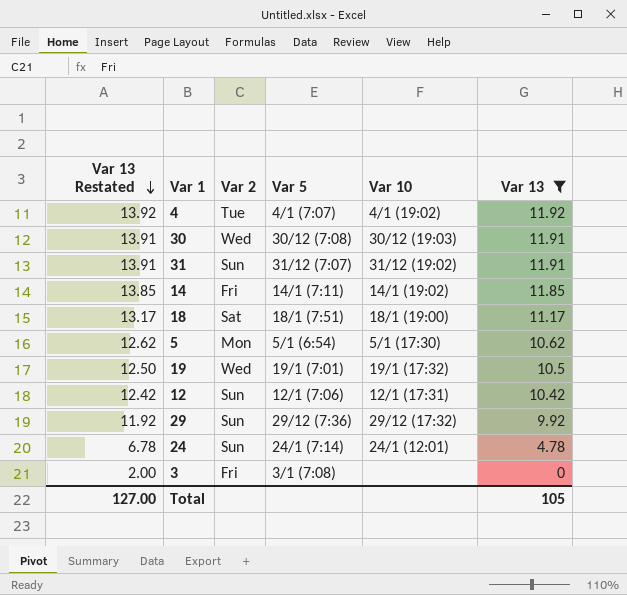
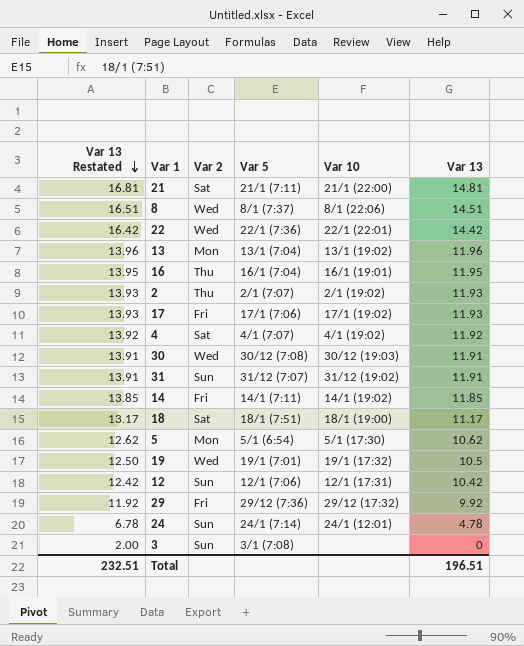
filter: Var 13 <= 11.92 -> none
4 | Var 2: Tue -> Sat
29 | Var 2: Sun -> Fri
3 | Var 2: Fri -> Sun
Total | Var 13 Restated: 127.00 -> 232.51
Total | Var 13: 105 -> 196.51

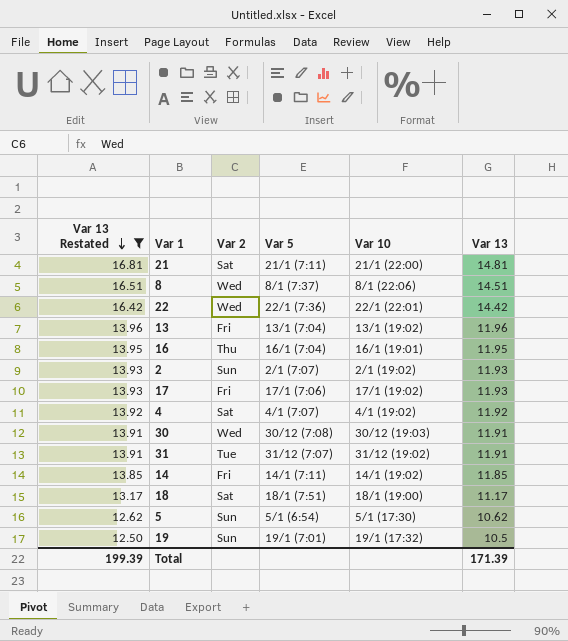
filter: none -> Var 13 Restated >= 12.50
13 | Var 2: Mon -> Fri
2 | Var 2: Thu -> Sun
31 | Var 2: Sun -> Tue
5 | Var 2: Mon -> Sun
19 | Var 2: Wed -> Sun
Total | Var 13 Restated: 232.51 -> 199.39
Total | Var 13: 196.51 -> 171.39

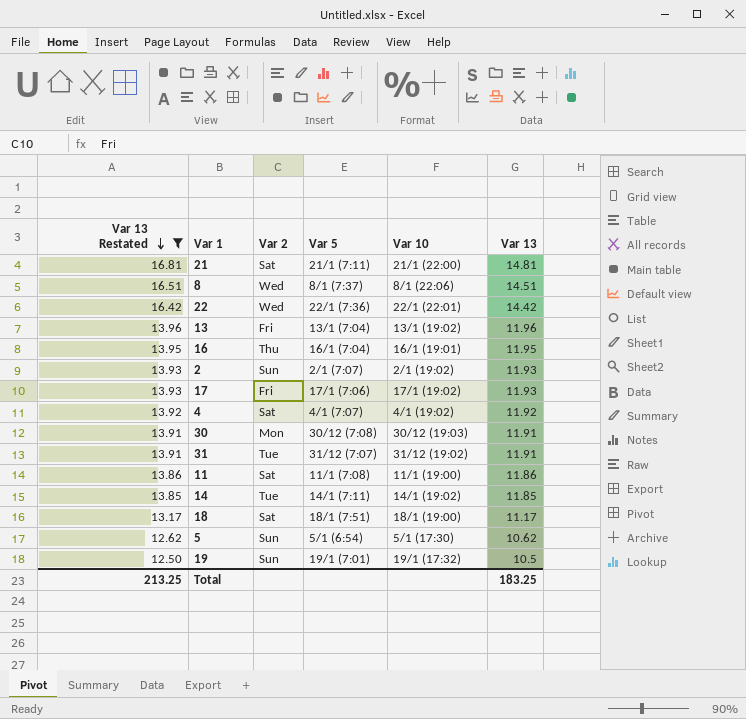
30 | Var 2: Wed -> Mon
row 11: none -> 13.86 | Sat | 11/1 (7:08) | 11/1 (19:00) | 11.86
14 | Var 2: Fri -> Tue
Total | Var 13 Restated: 199.39 -> 213.25
Total | Var 13: 171.39 -> 183.25

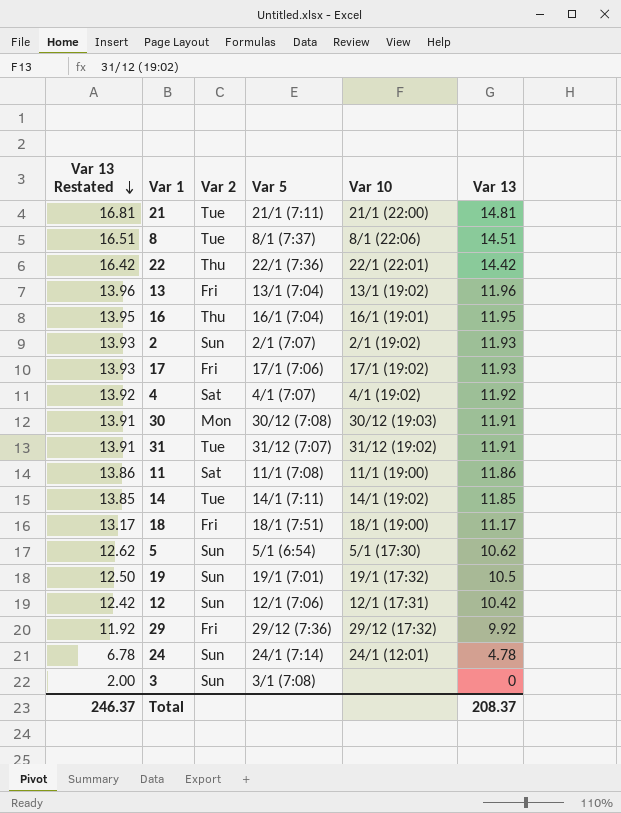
filter: Var 13 Restated >= 12.50 -> none
21 | Var 2: Sat -> Tue
8 | Var 2: Wed -> Tue
22 | Var 2: Wed -> Thu
18 | Var 2: Sat -> Fri
Total | Var 13 Restated: 213.25 -> 246.37
Total | Var 13: 183.25 -> 208.37

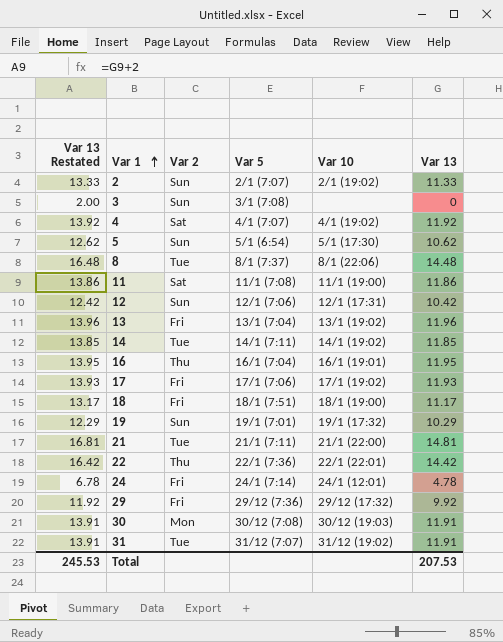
row order: Var 13 Restated descending -> Var 1 ascending
2 | Var 13 Restated: 13.93 -> 13.33
2 | Var 13: 11.93 -> 11.33
8 | Var 13 Restated: 16.51 -> 16.48
8 | Var 13: 14.51 -> 14.48
19 | Var 13 Restated: 12.50 -> 12.29
19 | Var 13: 10.5 -> 10.29
24 | Var 2: Sun -> Fri
Total | Var 13 Restated: 246.37 -> 245.53
Total | Var 13: 208.37 -> 207.53

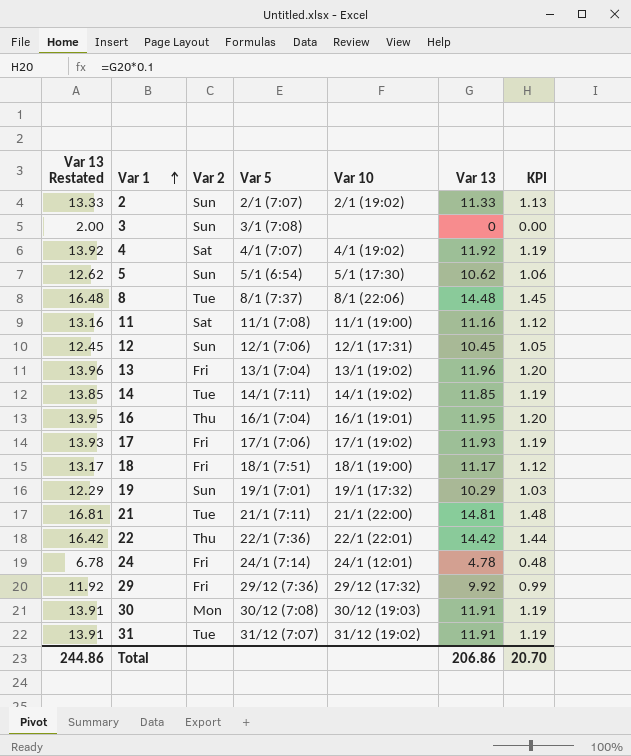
column KPI | formula: none -> [Var 13] * 0.1
11 | Var 13 Restated: 13.86 -> 13.16
11 | Var 13: 11.86 -> 11.16
12 | Var 13 Restated: 12.42 -> 12.45
12 | Var 13: 10.42 -> 10.45
Total | Var 13 Restated: 245.53 -> 244.86
Total | Var 13: 207.53 -> 206.86

